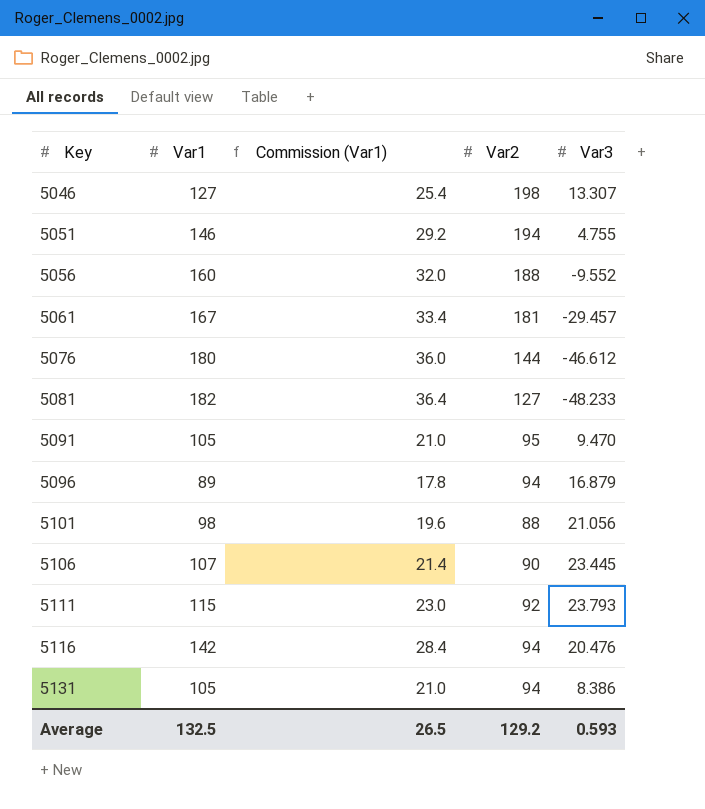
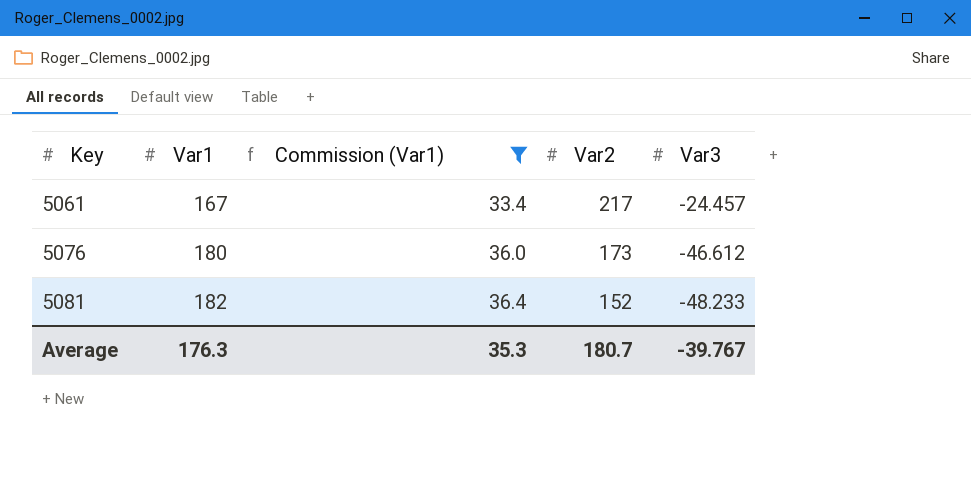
filter: none -> Commission (Var1) >= 33.4
5061 | Var2: 181 -> 217
5061 | Var3: -29.457 -> -24.457
5076 | Var2: 144 -> 173
5081 | Var2: 127 -> 152
Average | Var1: 132.5 -> 176.3
Average | Commission (Var1): 26.5 -> 35.3
Average | Var2: 129.2 -> 180.7
Average | Var3: 0.593 -> -39.767

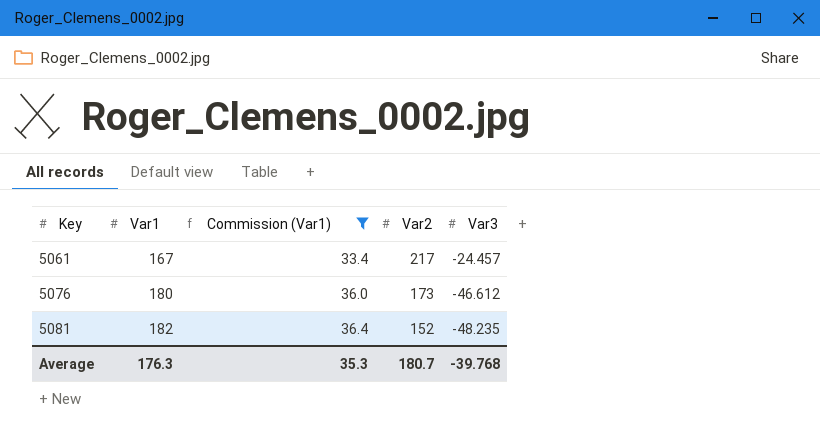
5081 | Var3: -48.233 -> -48.235
Average | Var3: -39.767 -> -39.768

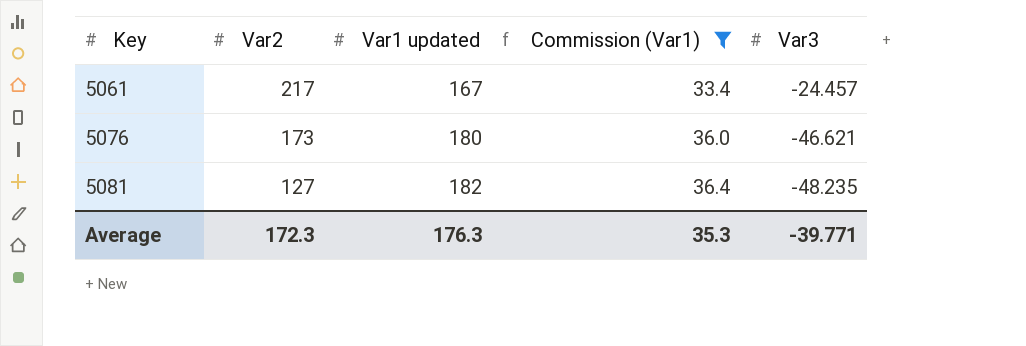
column Var2 | position: 4 -> 2
column name: Var1 -> Var1 updated
5076 | Var3: -46.612 -> -46.621
5081 | Var2: 152 -> 127
Average | Var2: 180.7 -> 172.3
Average | Var3: -39.768 -> -39.771

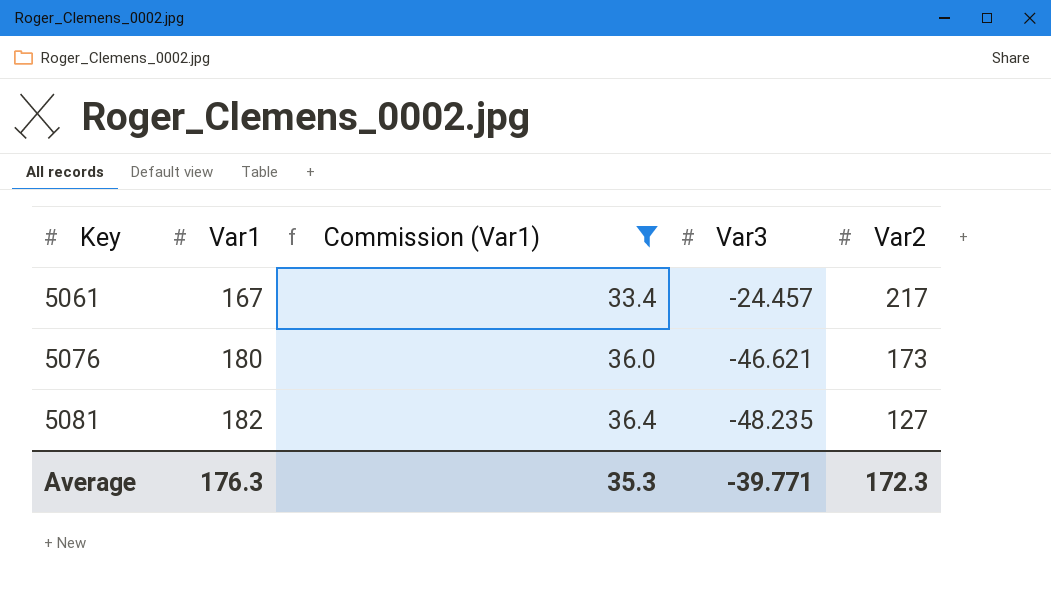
column name: Var1 updated -> Var1
column Var2 | position: 2 -> 5

